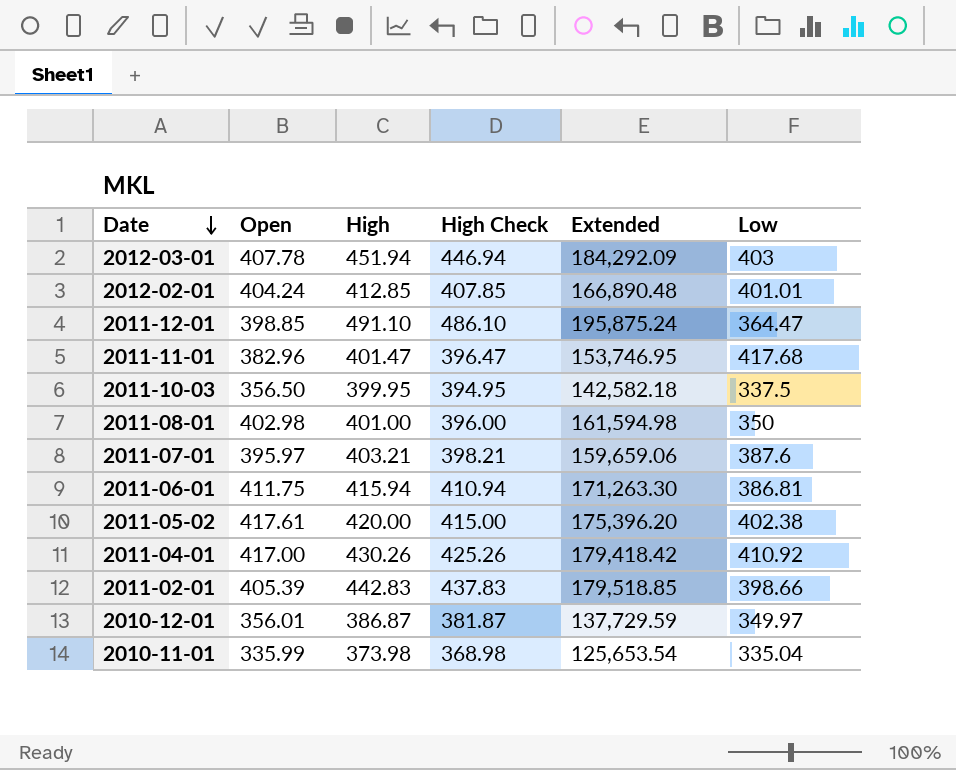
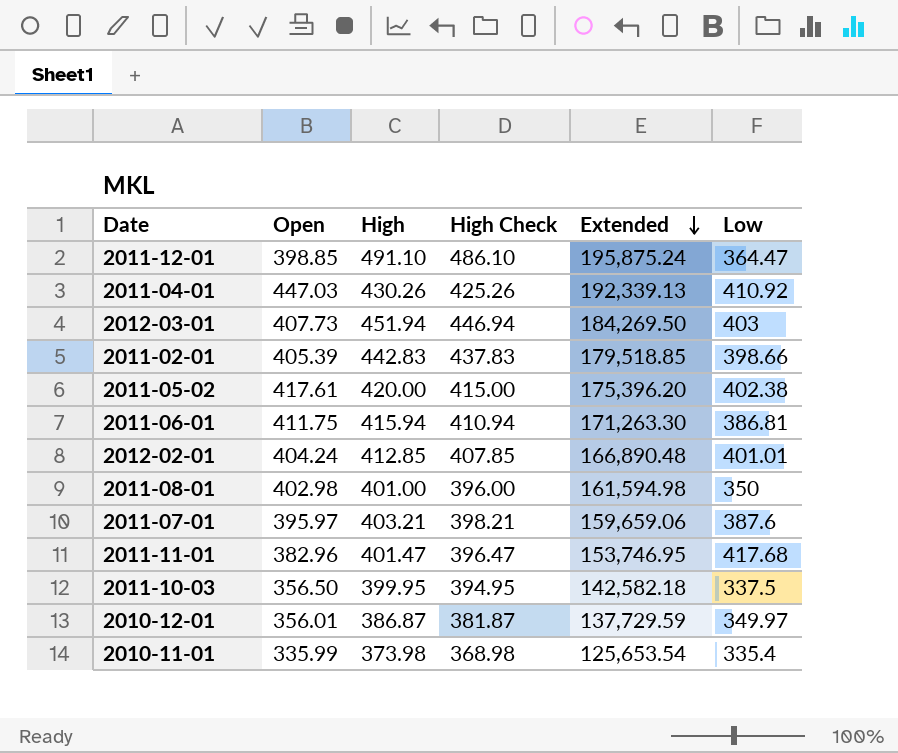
row order: Date descending -> Extended descending
2011-04-01 | Open: 417.00 -> 447.03
2011-04-01 | Extended: 179,418.42 -> 192,339.13
2012-03-01 | Open: 407.78 -> 407.73
2012-03-01 | Extended: 184,292.09 -> 184,269.50
2010-11-01 | Low: 335.04 -> 335.4

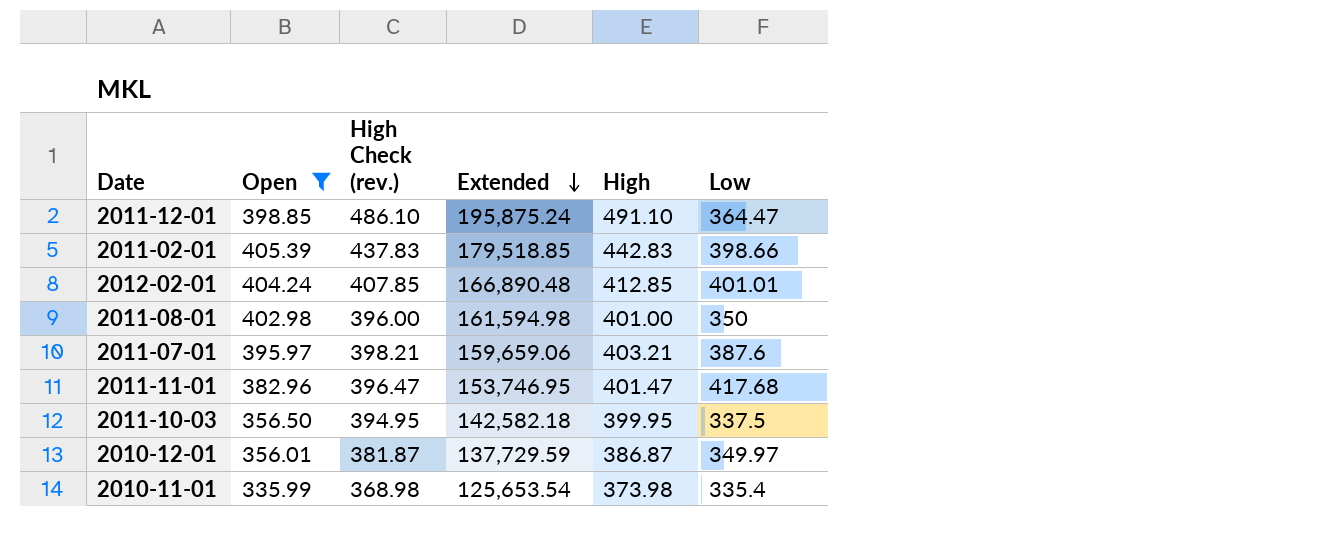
filter: none -> Open <= 405.39
column name: High Check -> High Check (rev.)
column High | position: 3 -> 5

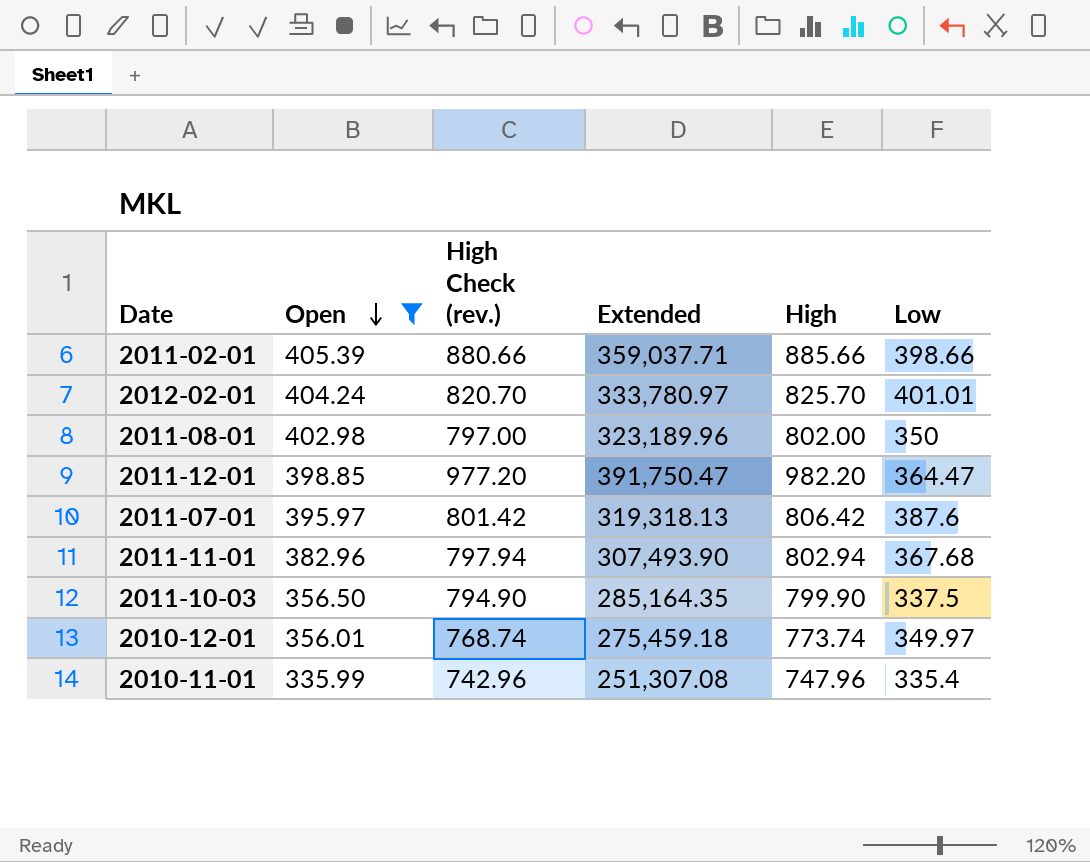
row order: Extended descending -> Open descending
2011-02-01 | High Check (rev.): 437.83 -> 880.66
2011-02-01 | Extended: 179,518.85 -> 359,037.71
2011-02-01 | High: 442.83 -> 885.66
2012-02-01 | High Check (rev.): 407.85 -> 820.70
2012-02-01 | Extended: 166,890.48 -> 333,780.97
2012-02-01 | High: 412.85 -> 825.70
2011-08-01 | High Check (rev.): 396.00 -> 797.00
2011-08-01 | Extended: 161,594.98 -> 323,189.96
2011-08-01 | High: 401.00 -> 802.00
2011-12-01 | High Check (rev.): 486.10 -> 977.20
2011-12-01 | Extended: 195,875.24 -> 391,750.47
2011-12-01 | High: 491.10 -> 982.20
2011-07-01 | High Check (rev.): 398.21 -> 801.42
2011-07-01 | Extended: 159,659.06 -> 319,318.13
2011-07-01 | High: 403.21 -> 806.42
2011-11-01 | High Check (rev.): 396.47 -> 797.94
2011-11-01 | Extended: 153,746.95 -> 307,493.90
2011-11-01 | High: 401.47 -> 802.94
2011-11-01 | Low: 417.68 -> 367.68
2011-10-03 | High Check (rev.): 394.95 -> 794.90
2011-10-03 | Extended: 142,582.18 -> 285,164.35
2011-10-03 | High: 399.95 -> 799.90
2010-12-01 | High Check (rev.): 381.87 -> 768.74
2010-12-01 | Extended: 137,729.59 -> 275,459.18
2010-12-01 | High: 386.87 -> 773.74
2010-11-01 | High Check (rev.): 368.98 -> 742.96
2010-11-01 | Extended: 125,653.54 -> 251,307.08
2010-11-01 | High: 373.98 -> 747.96

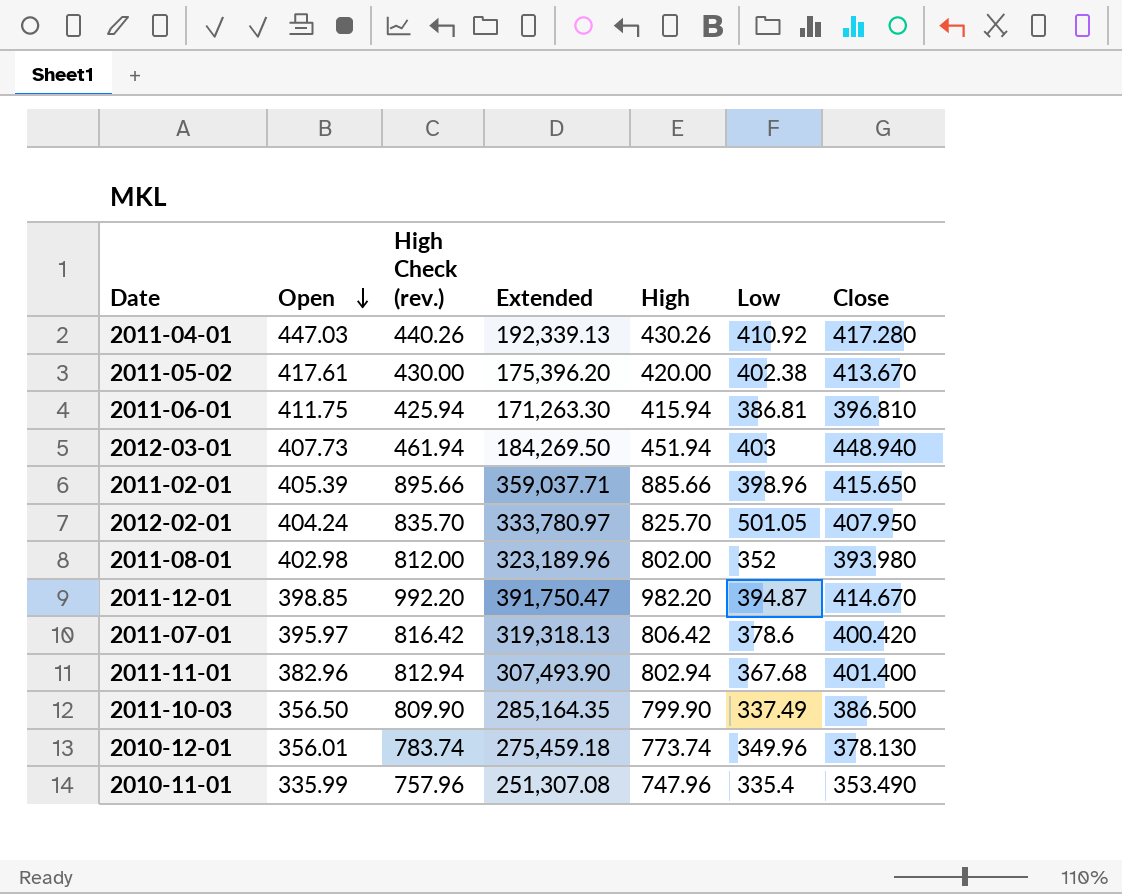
filter: Open <= 405.39 -> none
column High Check (rev.) | formula: [High] - 5 -> [High] + 10
column Close | position: none -> 7
2011-02-01 | Low: 398.66 -> 398.96
2012-02-01 | Low: 401.01 -> 501.05
2011-08-01 | Low: 350 -> 352
2011-12-01 | Low: 364.47 -> 394.87
2011-07-01 | Low: 387.6 -> 378.6
2011-10-03 | Low: 337.5 -> 337.49
2010-12-01 | Low: 349.97 -> 349.96

